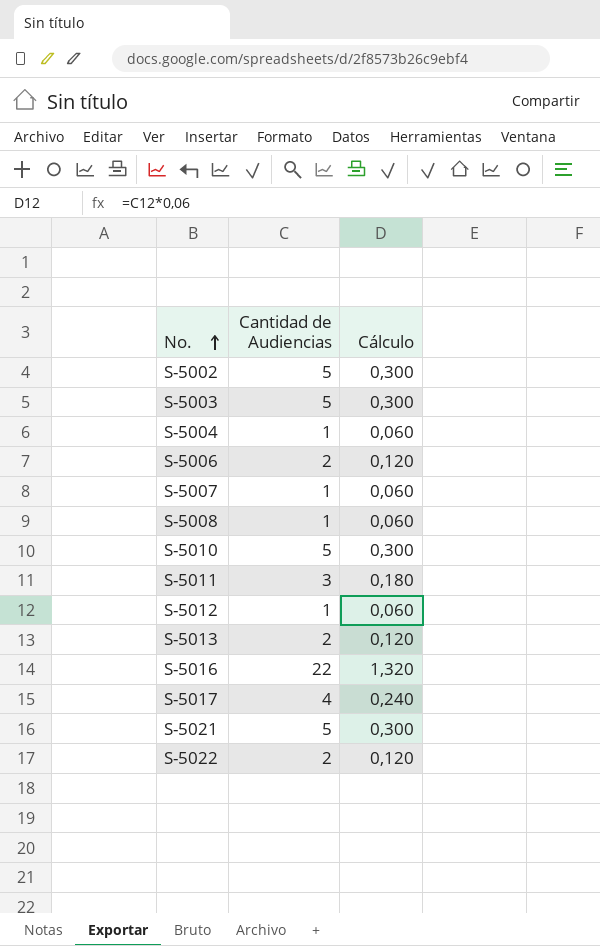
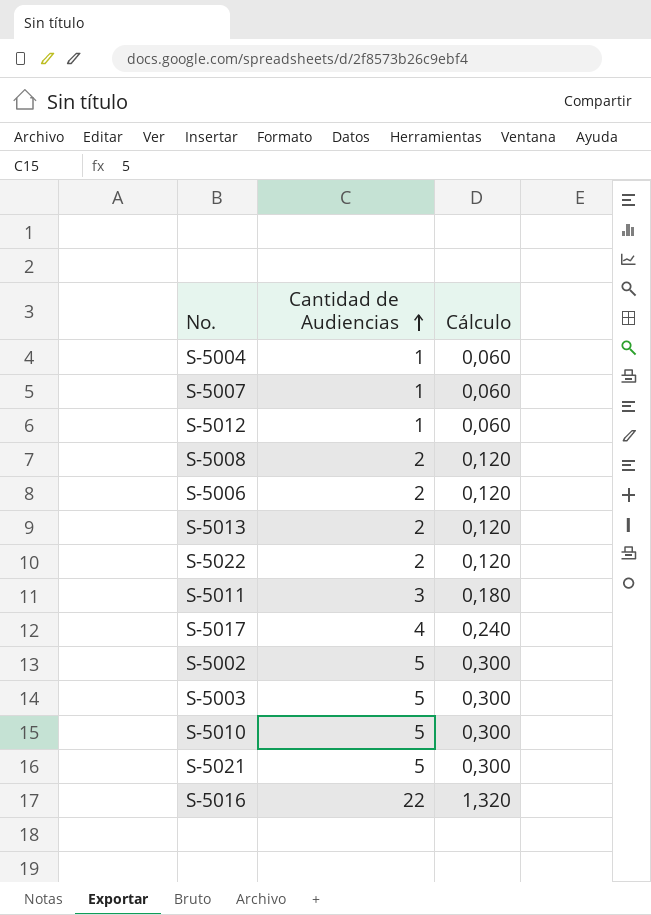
row order: No. ascending -> Cantidad de Audiencias ascending
S-5008 | Cantidad de Audiencias: 1 -> 2
S-5008 | Cálculo: 0,060 -> 0,120

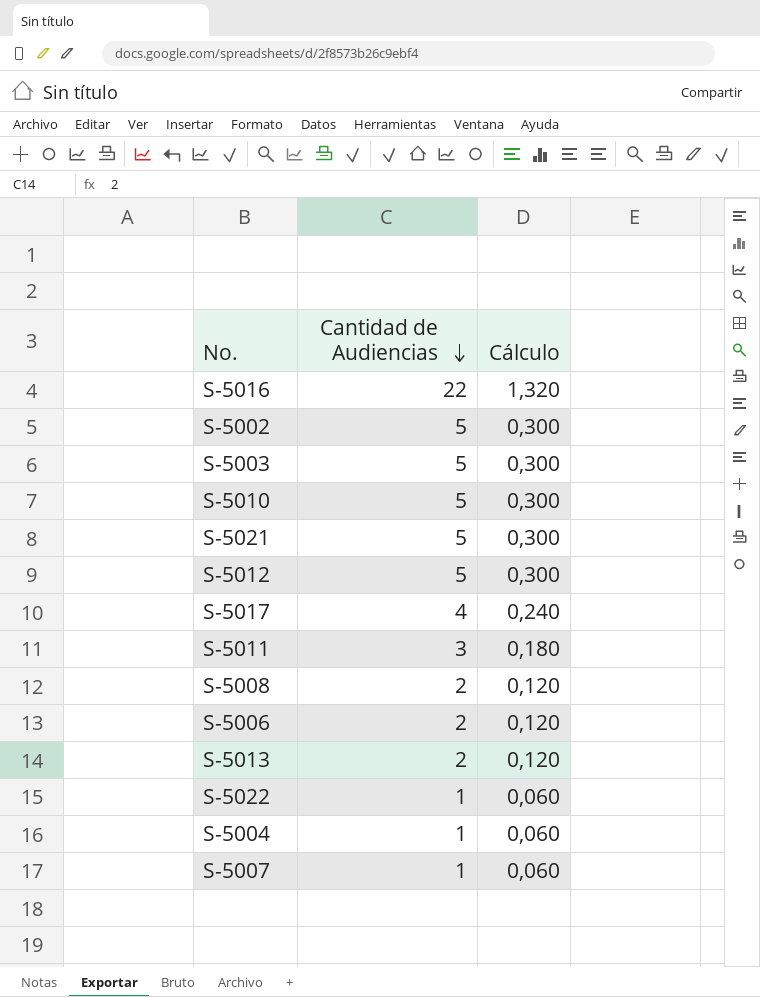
row order: Cantidad de Audiencias ascending -> Cantidad de Audiencias descending
S-5012 | Cantidad de Audiencias: 1 -> 5
S-5012 | Cálculo: 0,060 -> 0,300
S-5022 | Cantidad de Audiencias: 2 -> 1
S-5022 | Cálculo: 0,120 -> 0,060

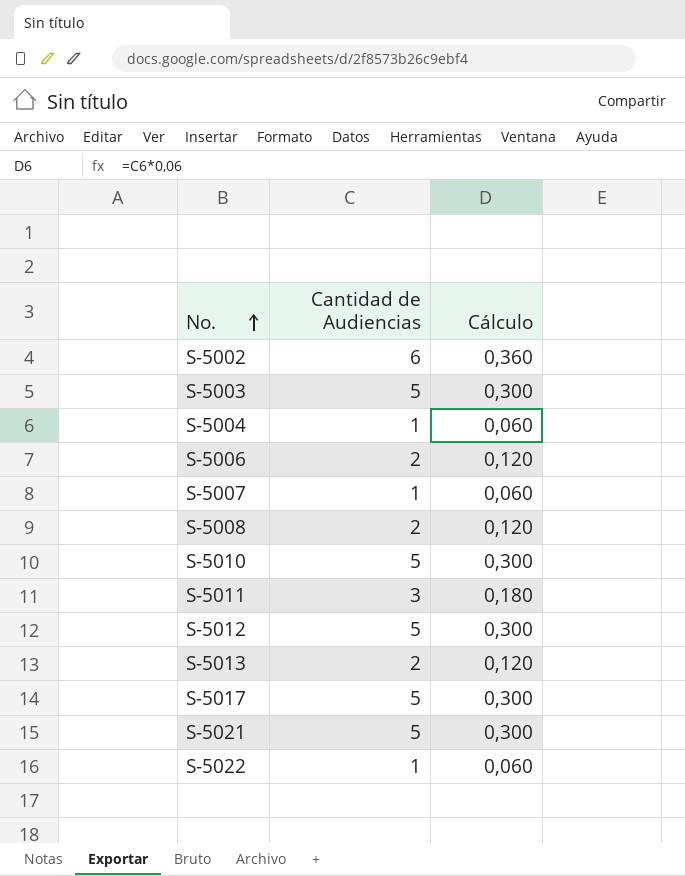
row order: Cantidad de Audiencias descending -> No. ascending
row S-5016: 22 | 1,320 -> none
S-5002 | Cantidad de Audiencias: 5 -> 6
S-5002 | Cálculo: 0,300 -> 0,360
S-5017 | Cantidad de Audiencias: 4 -> 5
S-5017 | Cálculo: 0,240 -> 0,300

